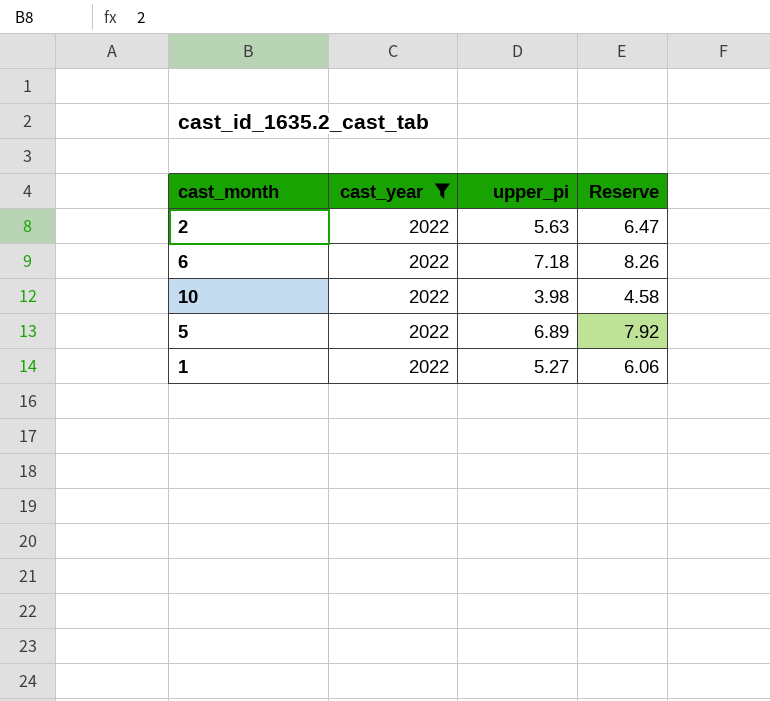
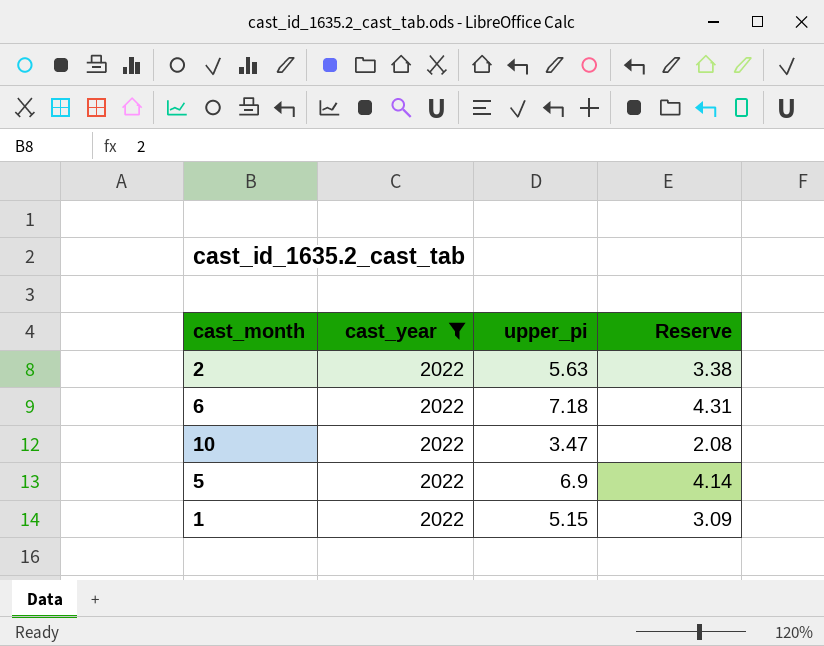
column Reserve | formula: [upper_pi] * 1.15 -> [upper_pi] * 0.6
10 | upper_pi: 3.98 -> 3.47
5 | upper_pi: 6.89 -> 6.9
1 | upper_pi: 5.27 -> 5.15

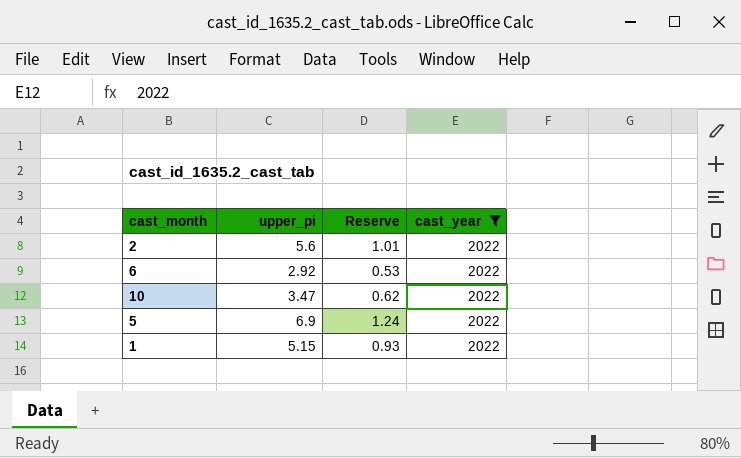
column Reserve | formula: [upper_pi] * 0.6 -> [upper_pi] * 0.18
column cast_year | position: 2 -> 4
2 | upper_pi: 5.63 -> 5.6
6 | upper_pi: 7.18 -> 2.92

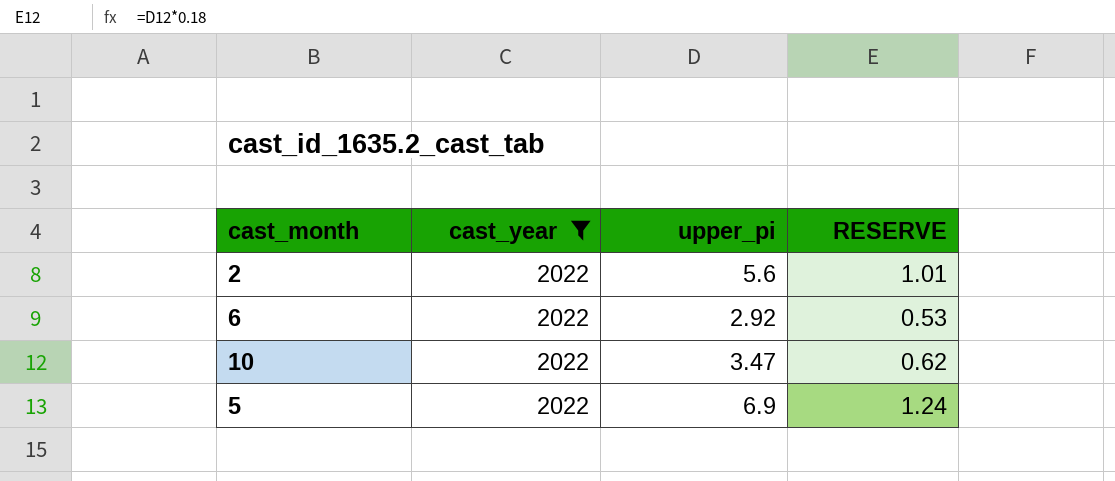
column cast_year | position: 4 -> 2
column name: Reserve -> RESERVE
row 1: 5.15 | 0.93 | 2022 -> none

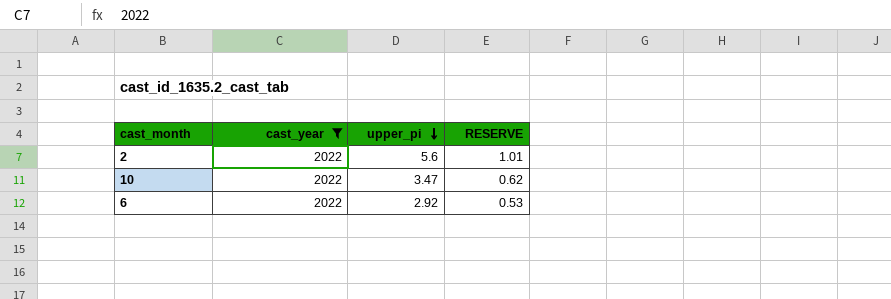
row order: none -> upper_pi descending
row 5: 2022 | 6.9 | 1.24 -> none

